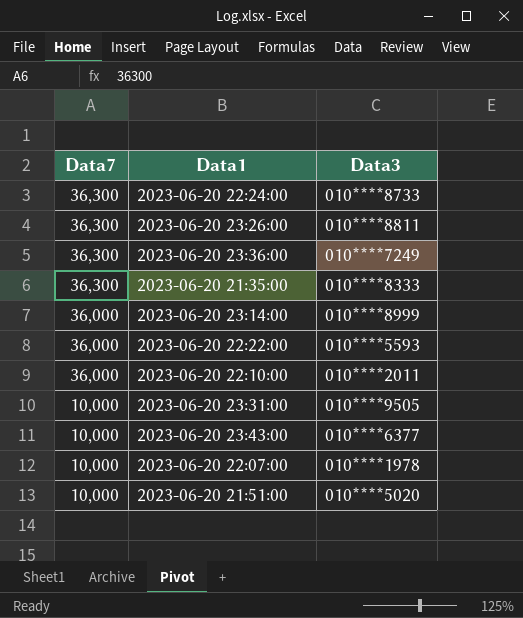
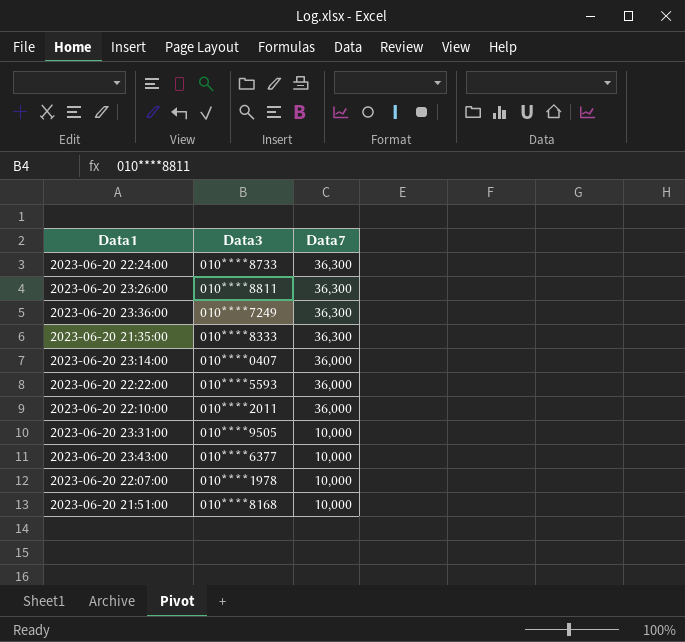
column Data7 | position: 1 -> 3
2023-06-20 23:14:00 | Data3: 010****8999 -> 010****0407
2023-06-20 21:51:00 | Data3: 010****5020 -> 010****8168

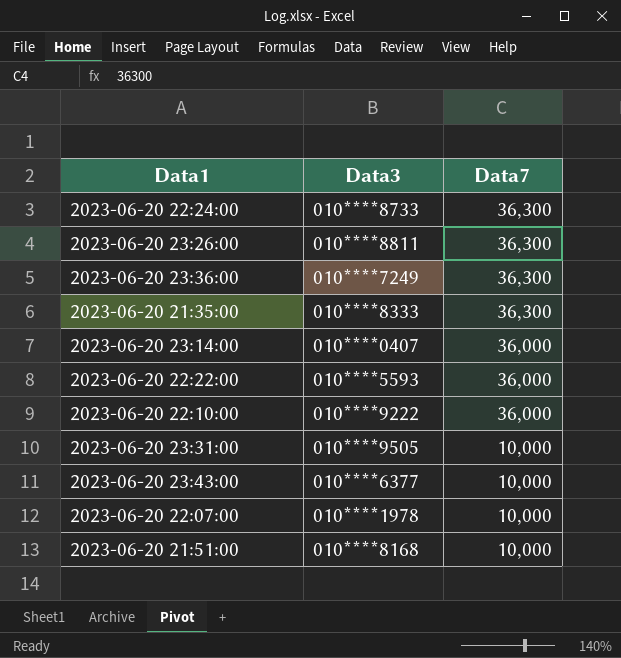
2023-06-20 22:10:00 | Data3: 010****2011 -> 010****9222

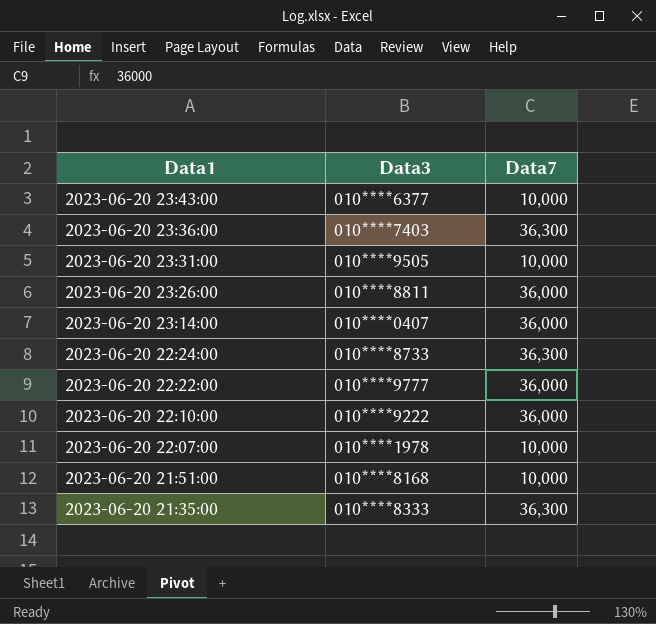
row order: Data7 descending -> Data1 descending
2023-06-20 23:36:00 | Data3: 010****7249 -> 010****7403
2023-06-20 23:26:00 | Data7: 36,300 -> 36,000
2023-06-20 22:22:00 | Data3: 010****5593 -> 010****9777

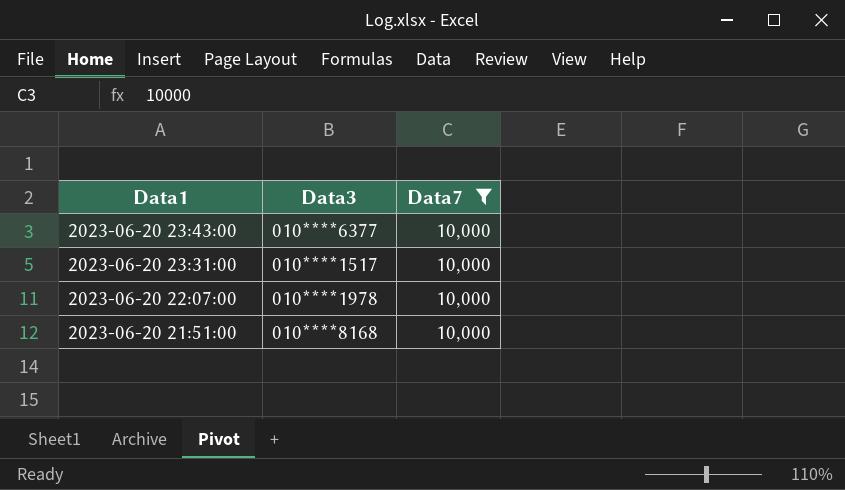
filter: none -> Data7 = 10,000
2023-06-20 23:31:00 | Data3: 010****9505 -> 010****1517

